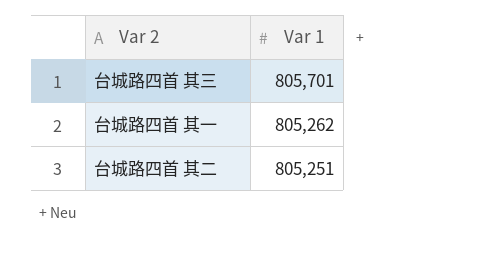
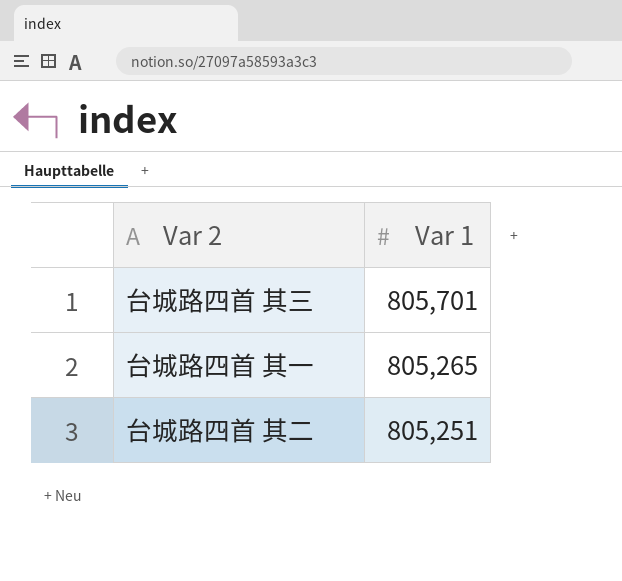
台城路四首 其一 | Var 1: 805,262 -> 805,265

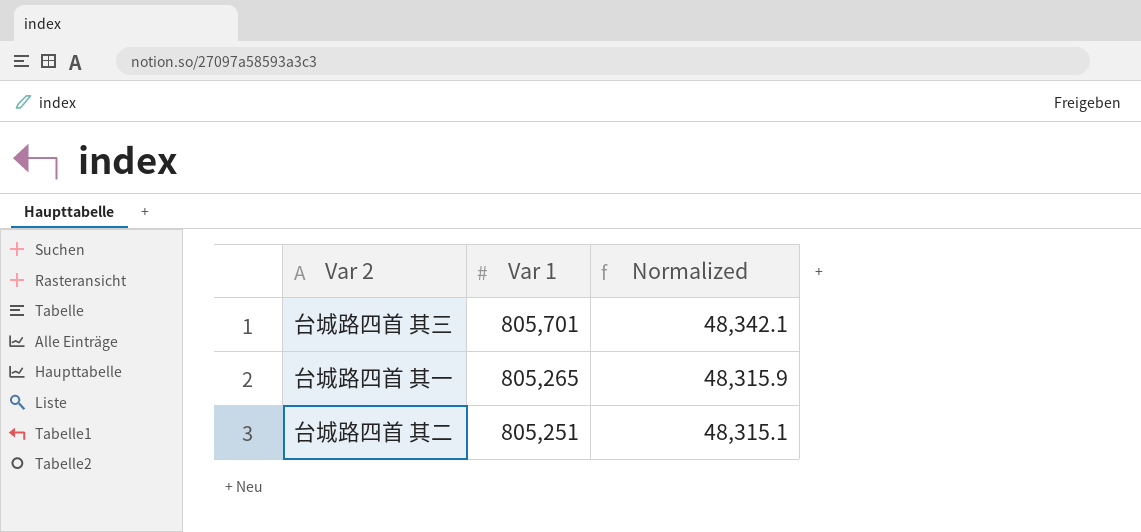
column Normalized | formula: none -> [Var 1] * 0.06

